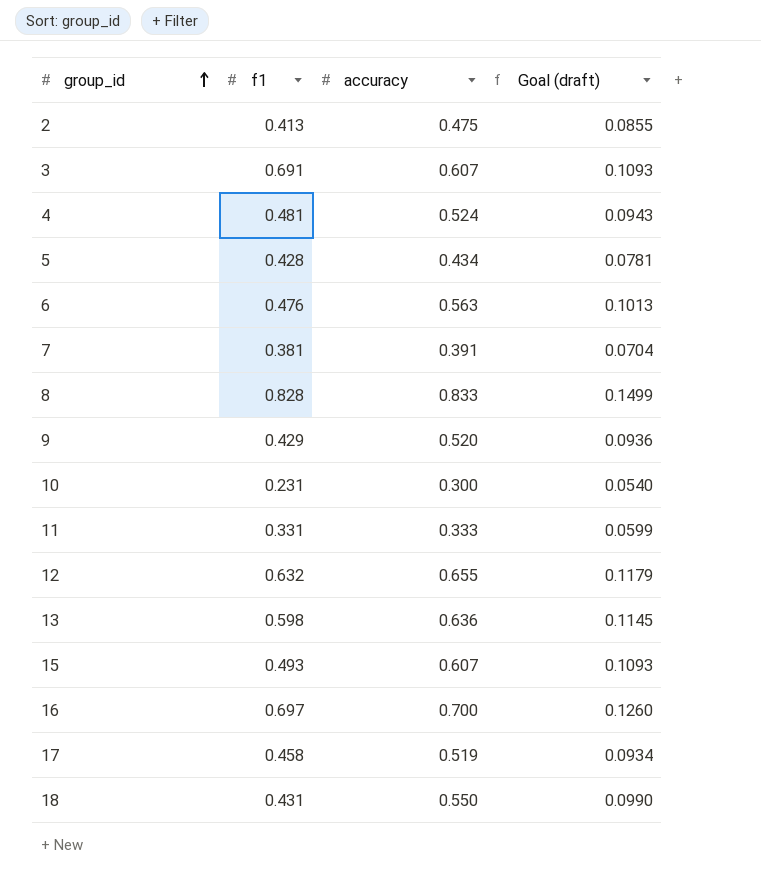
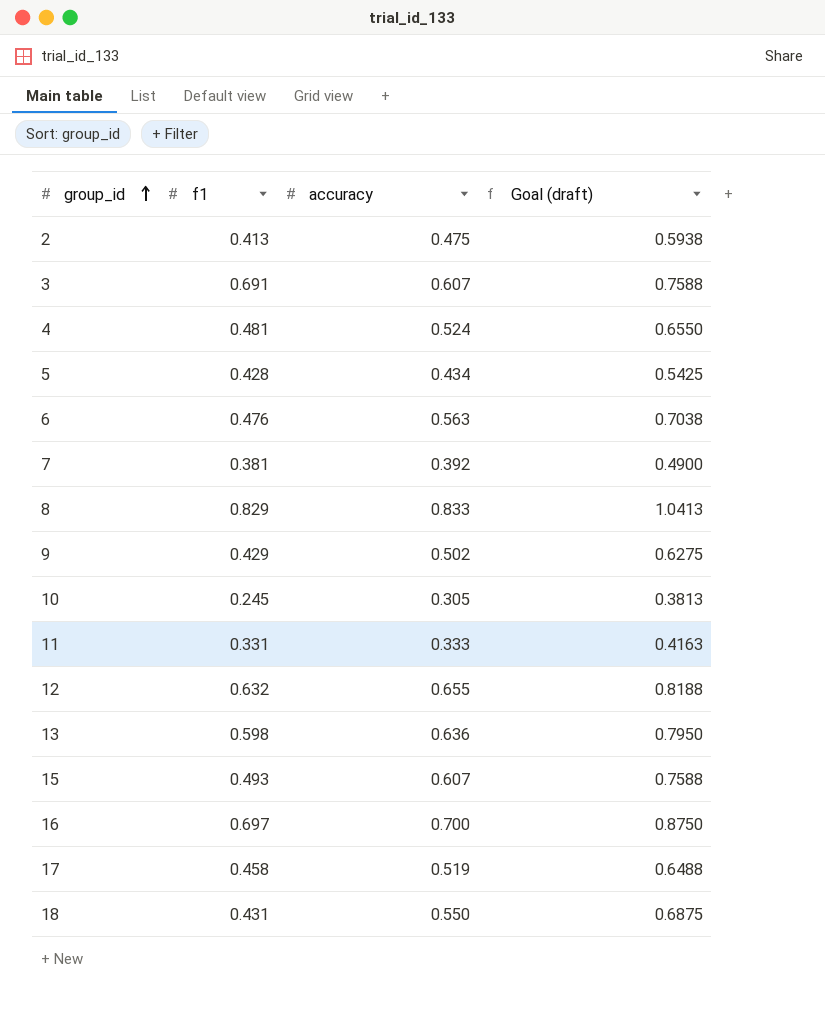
column Goal (draft) | formula: [accuracy] * 0.18 -> [accuracy] * 1.25
7 | accuracy: 0.391 -> 0.392
8 | f1: 0.828 -> 0.829
9 | accuracy: 0.520 -> 0.502
10 | f1: 0.231 -> 0.245
10 | accuracy: 0.300 -> 0.305

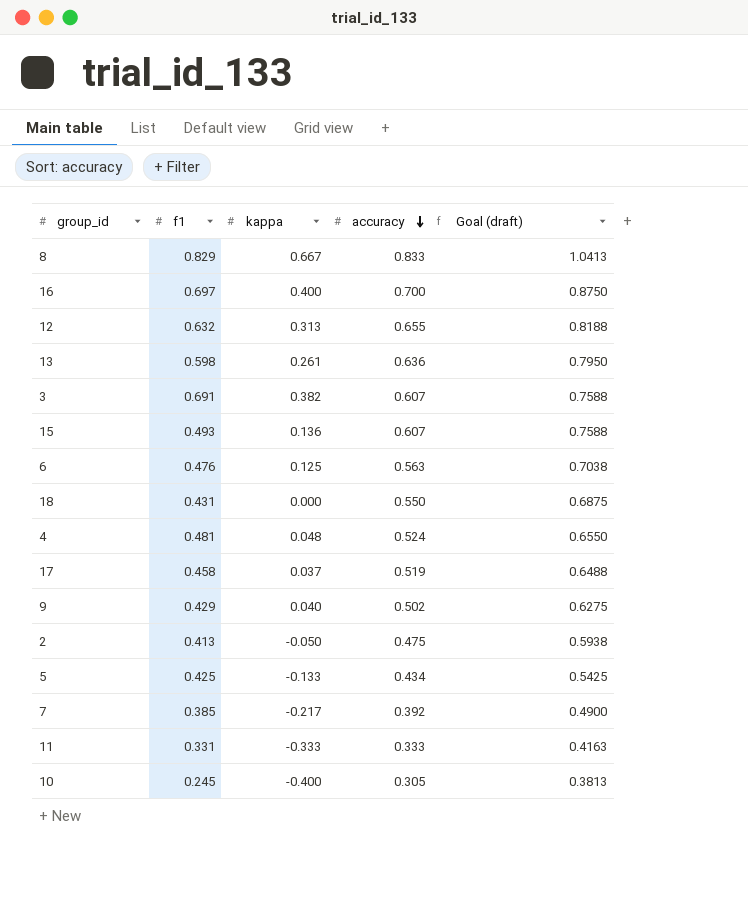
row order: group_id ascending -> accuracy descending
column kappa | position: none -> 3
5 | f1: 0.428 -> 0.425
7 | f1: 0.381 -> 0.385

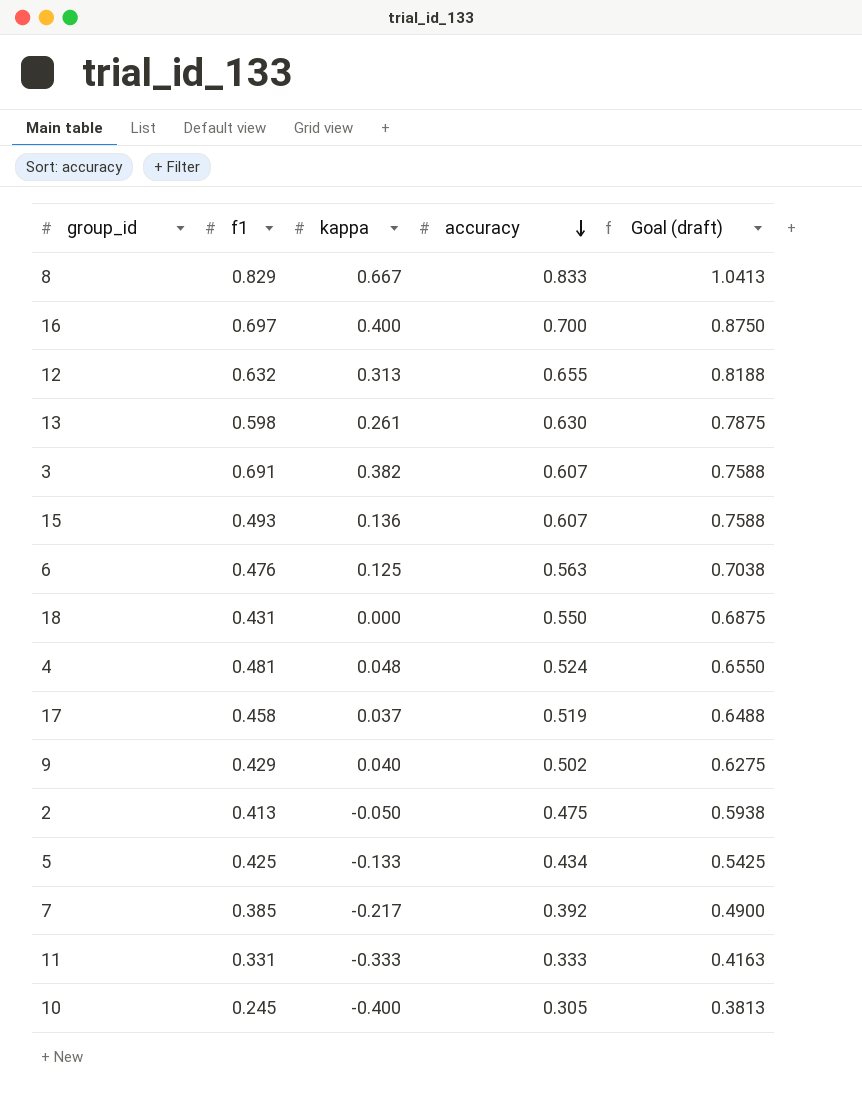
13 | accuracy: 0.636 -> 0.630
13 | Goal (draft): 0.7950 -> 0.7875

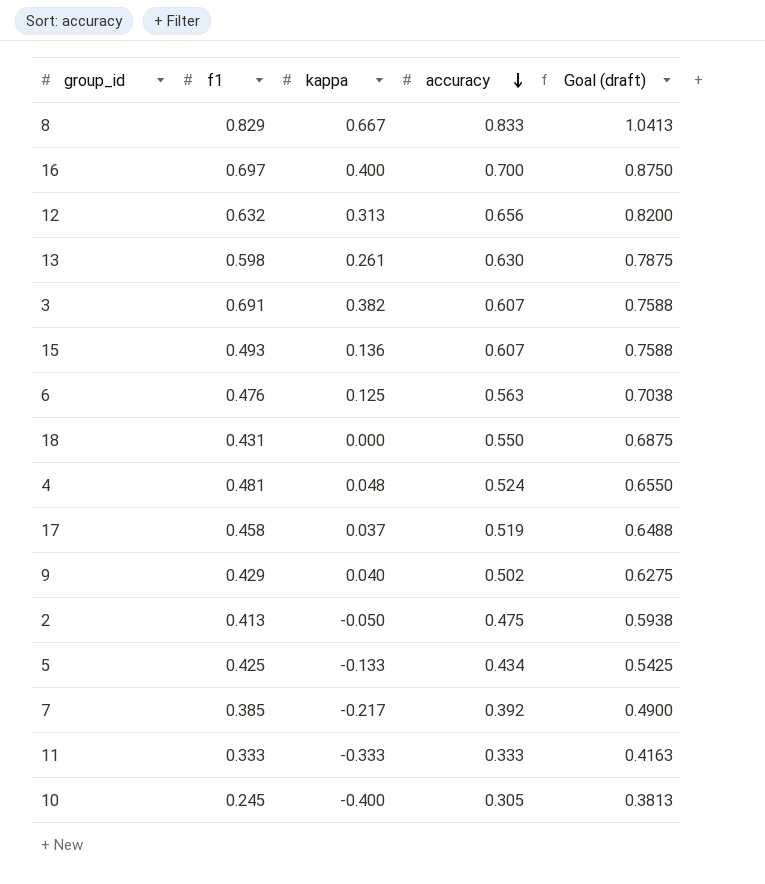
12 | accuracy: 0.655 -> 0.656
12 | Goal (draft): 0.8188 -> 0.8200
11 | f1: 0.331 -> 0.333

